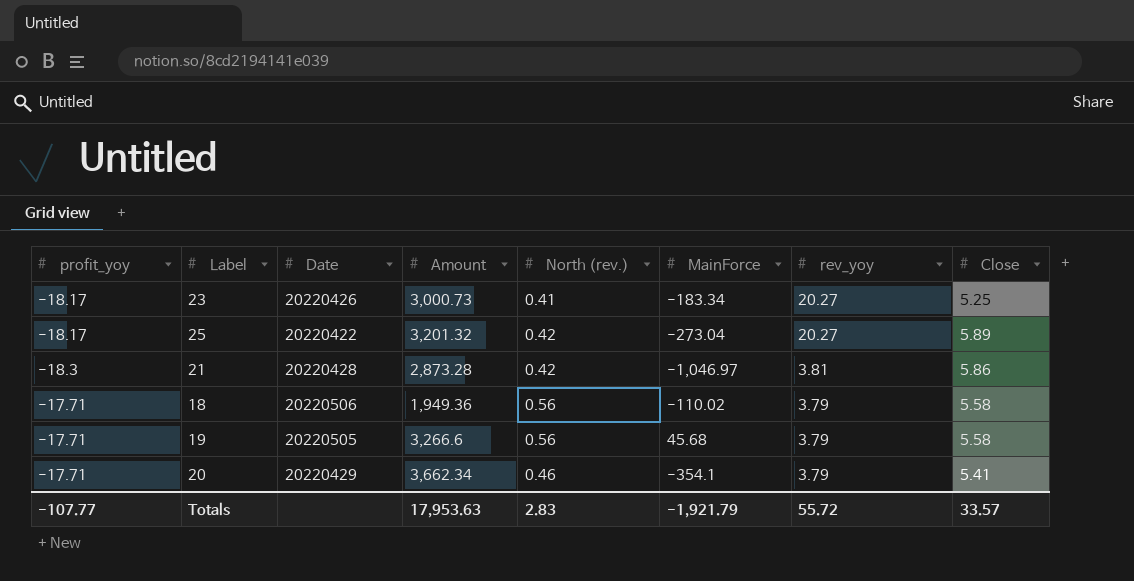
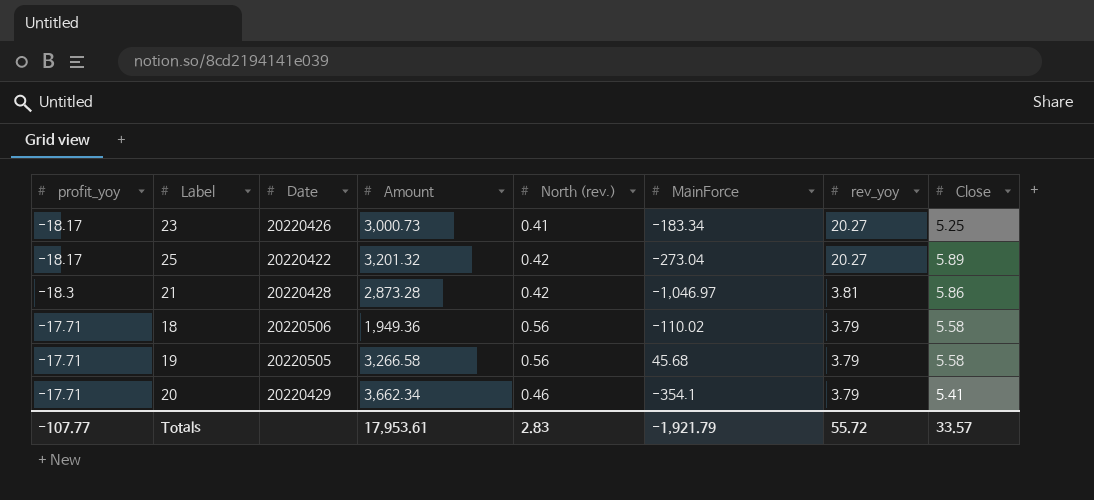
19 | Amount: 3,266.6 -> 3,266.58
Totals | Amount: 17,953.63 -> 17,953.61

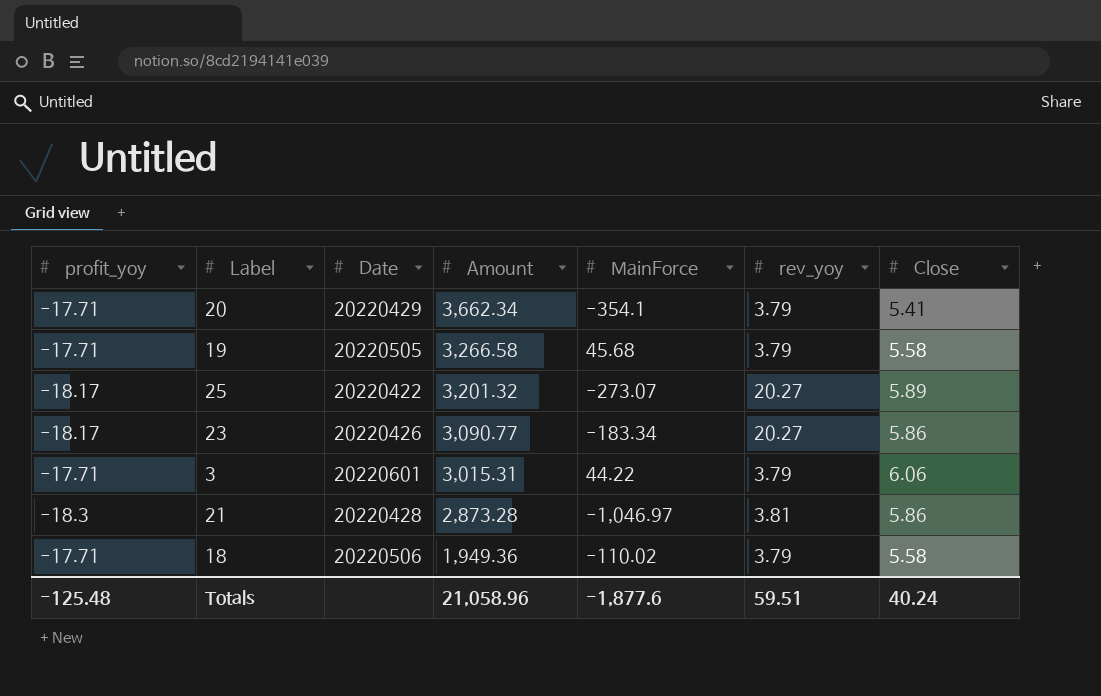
row order: rev_yoy descending -> Amount descending
column North (rev.) | position: 5 -> none
25 | MainForce: -273.04 -> -273.07
23 | Amount: 3,000.73 -> 3,090.77
23 | Close: 5.25 -> 5.86
row 3: none -> -17.71 | 20220601 | 3,015.31 | 44.22 | 3.79 | 6.06
Totals | profit_yoy: -107.77 -> -125.48
Totals | Amount: 17,953.61 -> 21,058.96
Totals | MainForce: -1,921.79 -> -1,877.6
Totals | rev_yoy: 55.72 -> 59.51
Totals | Close: 33.57 -> 40.24

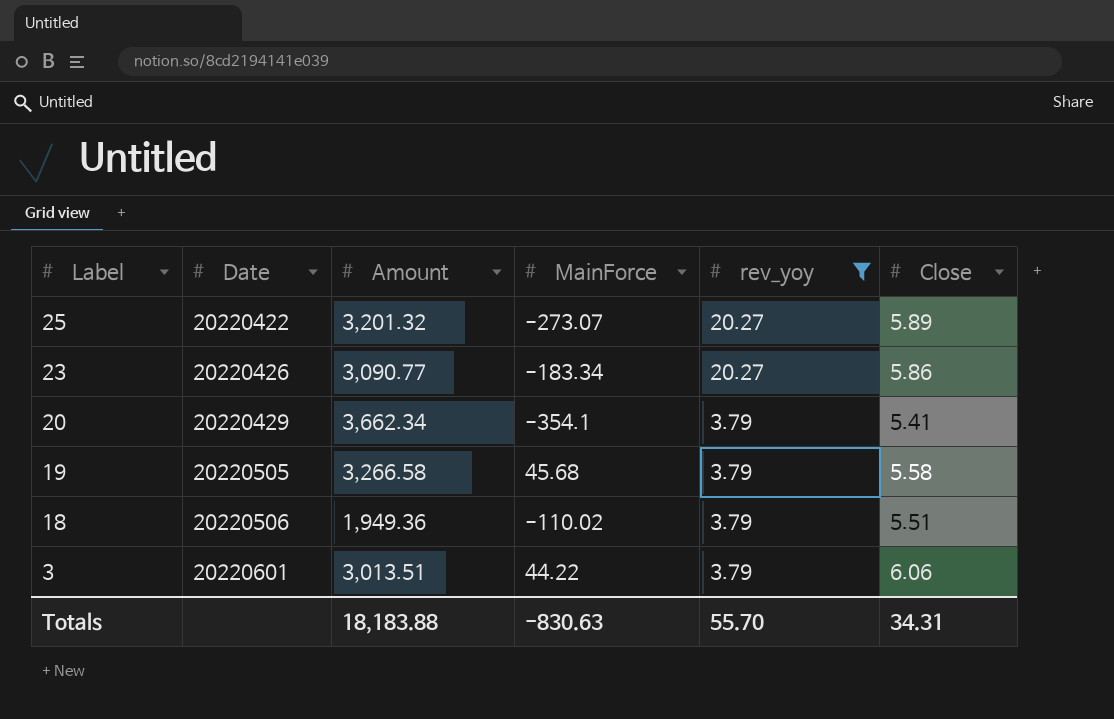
filter: none -> rev_yoy != 3.81
row order: Amount descending -> Label descending
column profit_yoy | position: 1 -> none
18 | Close: 5.58 -> 5.51
3 | Amount: 3,015.31 -> 3,013.51
Totals | Amount: 21,058.96 -> 18,183.88
Totals | MainForce: -1,877.6 -> -830.63
Totals | rev_yoy: 59.51 -> 55.70
Totals | Close: 40.24 -> 34.31

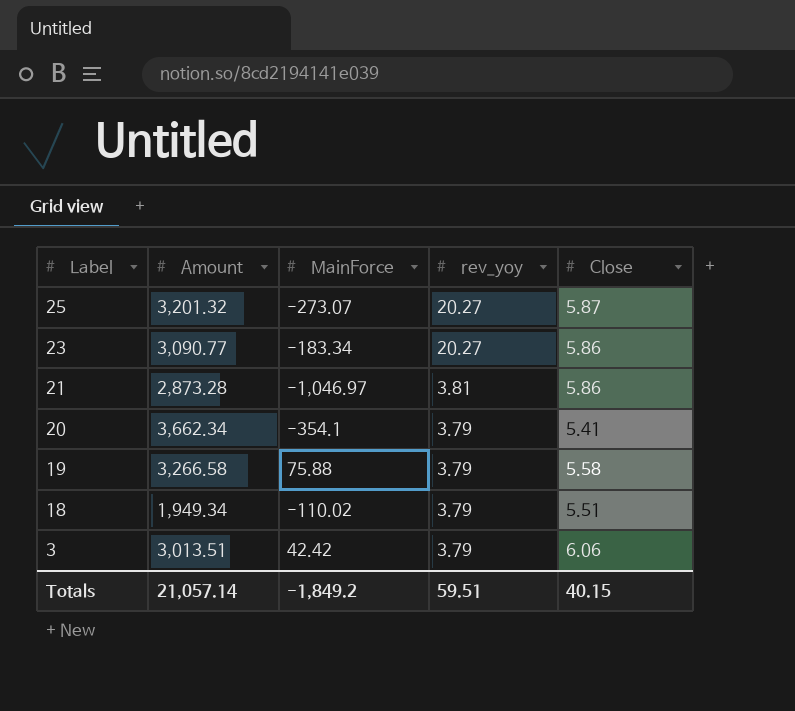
filter: rev_yoy != 3.81 -> none
column Date | position: 2 -> none
25 | Close: 5.89 -> 5.87
19 | MainForce: 45.68 -> 75.88
18 | Amount: 1,949.36 -> 1,949.34
3 | MainForce: 44.22 -> 42.42
Totals | Amount: 18,183.88 -> 21,057.14
Totals | MainForce: -830.63 -> -1,849.2
Totals | rev_yoy: 55.70 -> 59.51
Totals | Close: 34.31 -> 40.15

